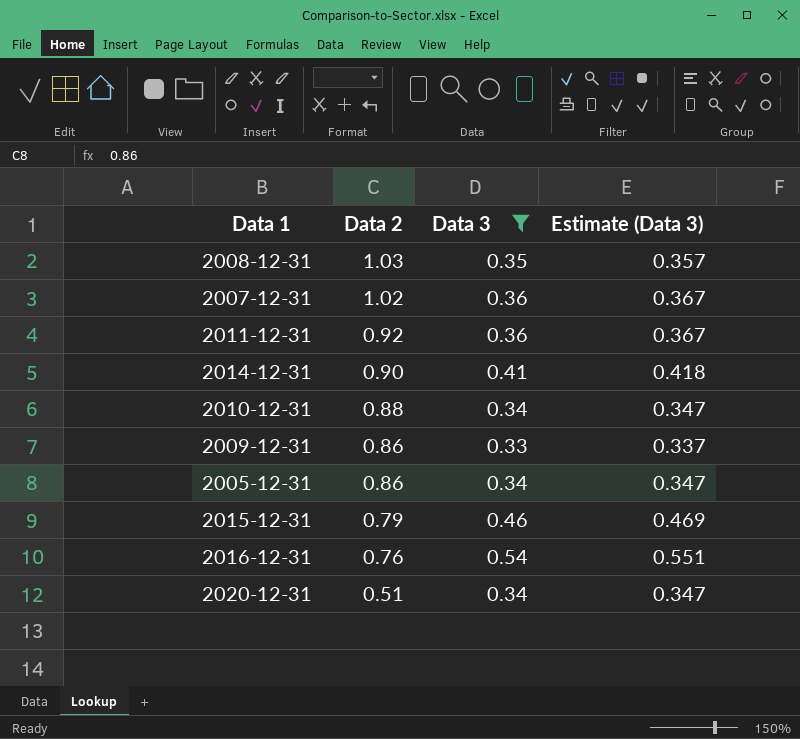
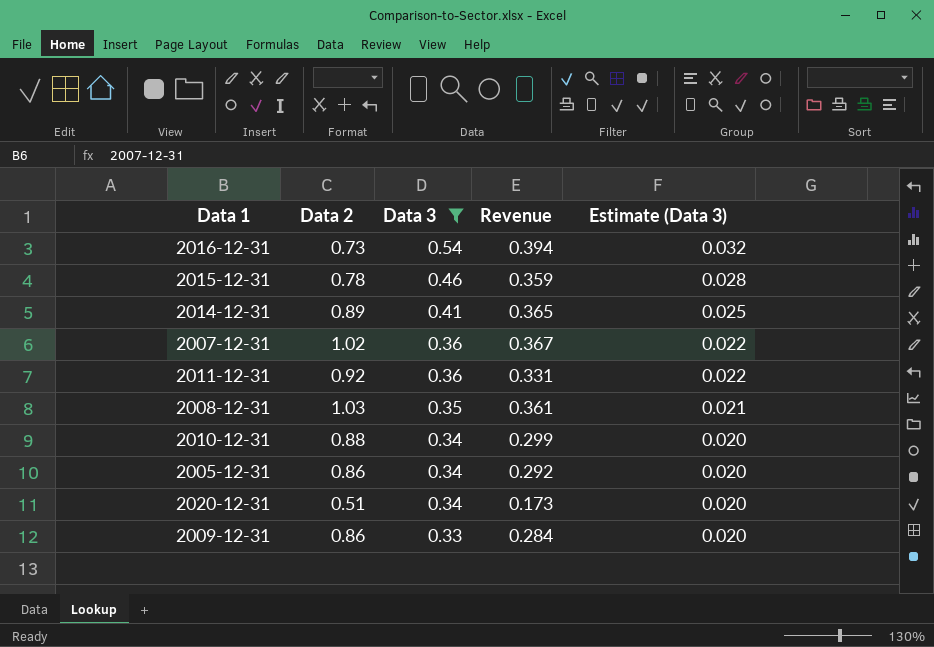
row order: Data 2 descending -> Data 3 descending
column Revenue | formula: none -> [Data 2] * [Data 3]
column Estimate (Data 3) | formula: [Data 3] * 1.02 -> [Data 3] * 0.06
2016-12-31 | Data 2: 0.76 -> 0.73
2015-12-31 | Data 2: 0.79 -> 0.78
2014-12-31 | Data 2: 0.90 -> 0.89

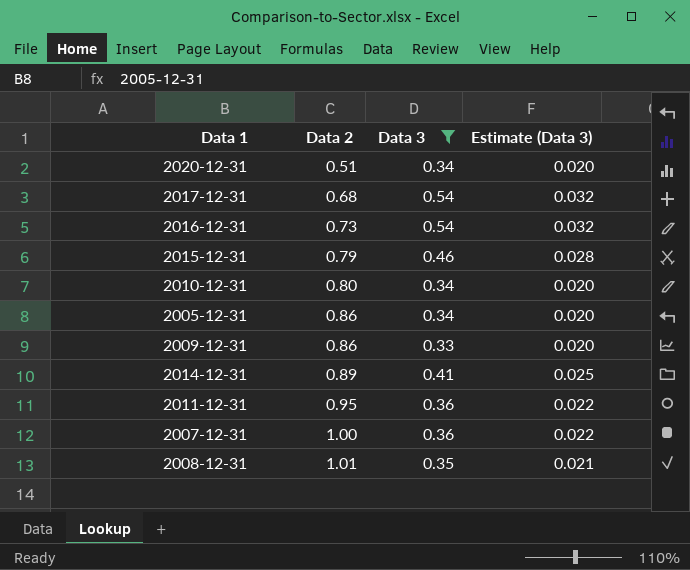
row order: Data 3 descending -> Data 2 ascending
column Revenue | formula: [Data 2] * [Data 3] -> none
row 2017-12-31: none -> 0.68 | 0.54 | 0.032
2015-12-31 | Data 2: 0.78 -> 0.79
2010-12-31 | Data 2: 0.88 -> 0.80
2011-12-31 | Data 2: 0.92 -> 0.95
2007-12-31 | Data 2: 1.02 -> 1.00
2008-12-31 | Data 2: 1.03 -> 1.01

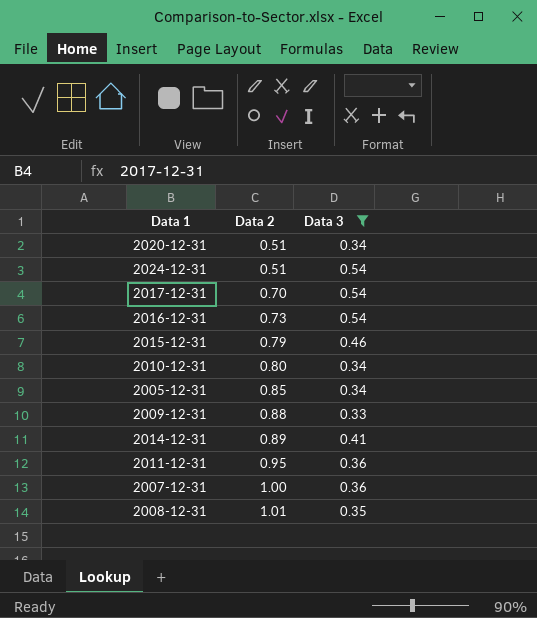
column Estimate (Data 3) | formula: [Data 3] * 0.06 -> none
row 2024-12-31: none -> 0.51 | 0.54
2017-12-31 | Data 2: 0.68 -> 0.70
2005-12-31 | Data 2: 0.86 -> 0.85
2009-12-31 | Data 2: 0.86 -> 0.88

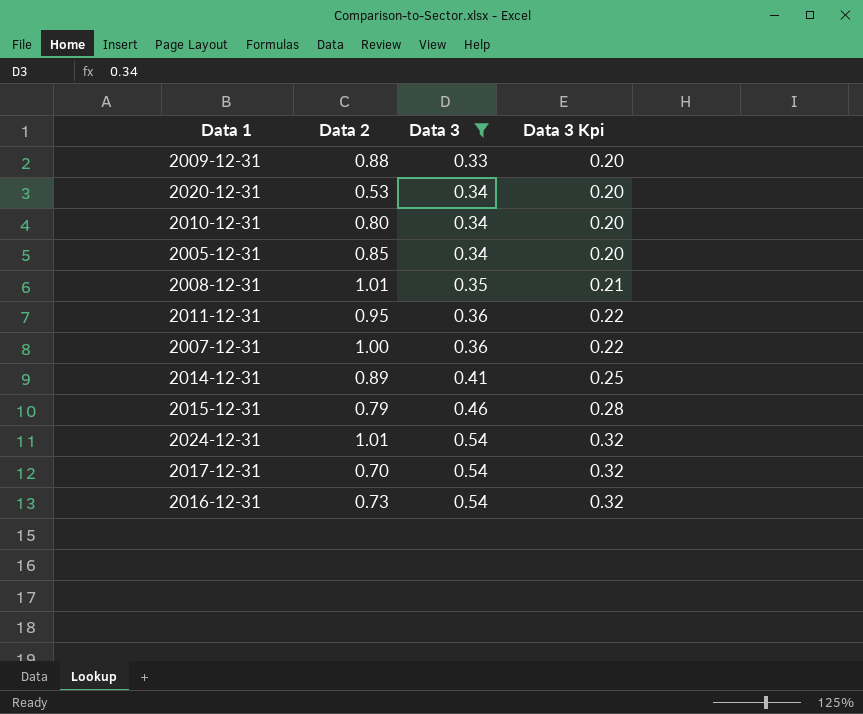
row order: Data 2 ascending -> Data 3 ascending
column Data 3 Kpi | formula: none -> [Data 3] * 0.6
2020-12-31 | Data 2: 0.51 -> 0.53
2024-12-31 | Data 2: 0.51 -> 1.01

